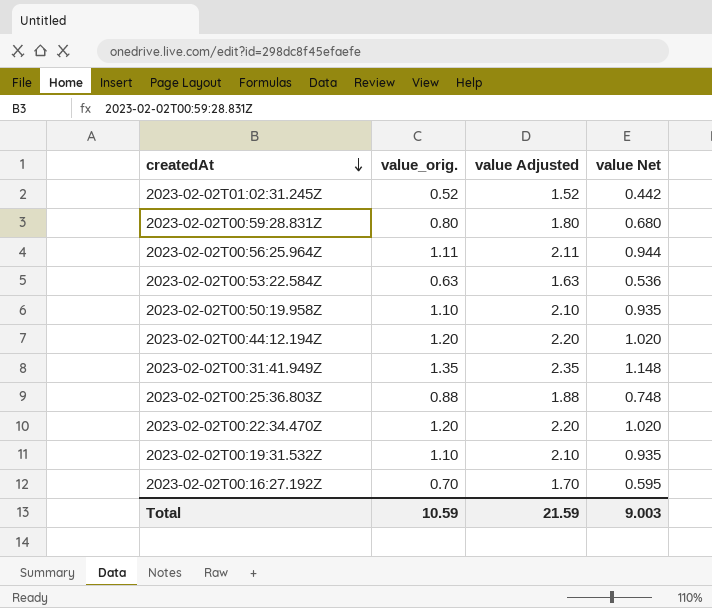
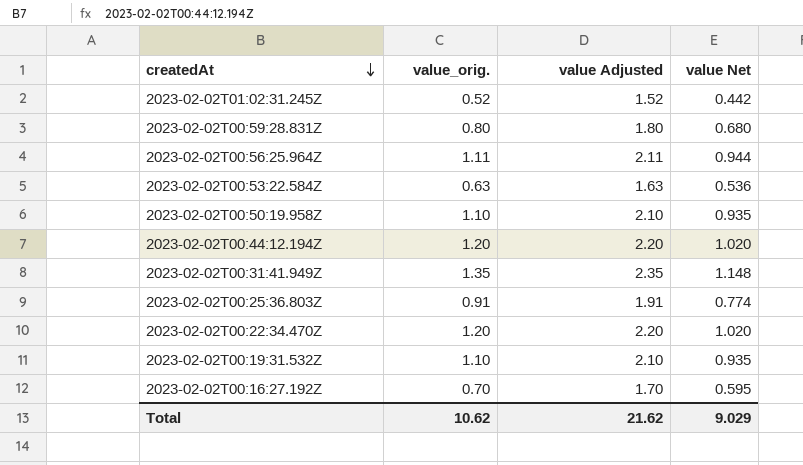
2023-02-02T00:25:36.803Z | value_orig.: 0.88 -> 0.91
2023-02-02T00:25:36.803Z | value Adjusted: 1.88 -> 1.91
2023-02-02T00:25:36.803Z | value Net: 0.748 -> 0.774
Total | value_orig.: 10.59 -> 10.62
Total | value Adjusted: 21.59 -> 21.62
Total | value Net: 9.003 -> 9.029

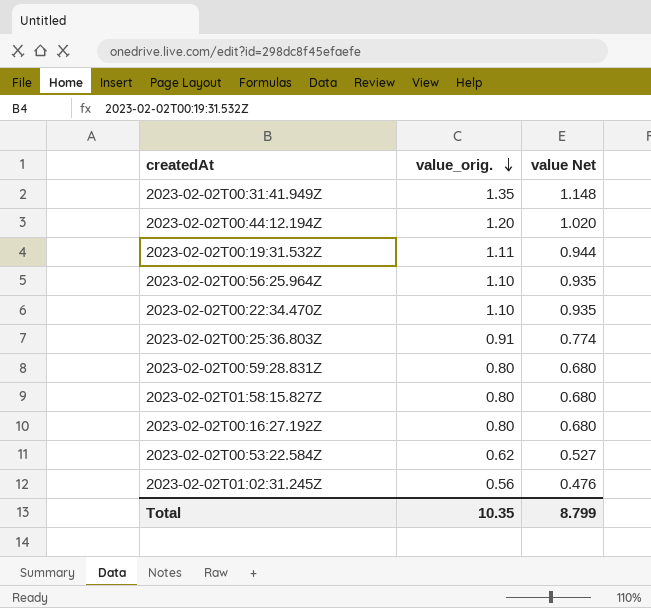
row order: createdAt descending -> value_orig. descending
column value Adjusted | formula: [value_orig.] + 1 -> none
row 2023-02-02T00:50:19.958Z: 1.10 | 2.10 | 0.935 -> none
2023-02-02T00:19:31.532Z | value_orig.: 1.10 -> 1.11
2023-02-02T00:19:31.532Z | value Net: 0.935 -> 0.944
2023-02-02T00:56:25.964Z | value_orig.: 1.11 -> 1.10
2023-02-02T00:56:25.964Z | value Net: 0.944 -> 0.935
2023-02-02T00:22:34.470Z | value_orig.: 1.20 -> 1.10
2023-02-02T00:22:34.470Z | value Net: 1.020 -> 0.935
row 2023-02-02T01:58:15.827Z: none -> 0.80 | 0.680
2023-02-02T00:16:27.192Z | value_orig.: 0.70 -> 0.80
2023-02-02T00:16:27.192Z | value Net: 0.595 -> 0.680
2023-02-02T00:53:22.584Z | value_orig.: 0.63 -> 0.62
2023-02-02T00:53:22.584Z | value Net: 0.536 -> 0.527
2023-02-02T01:02:31.245Z | value_orig.: 0.52 -> 0.56
2023-02-02T01:02:31.245Z | value Net: 0.442 -> 0.476
Total | value_orig.: 10.62 -> 10.35
Total | value Net: 9.029 -> 8.799

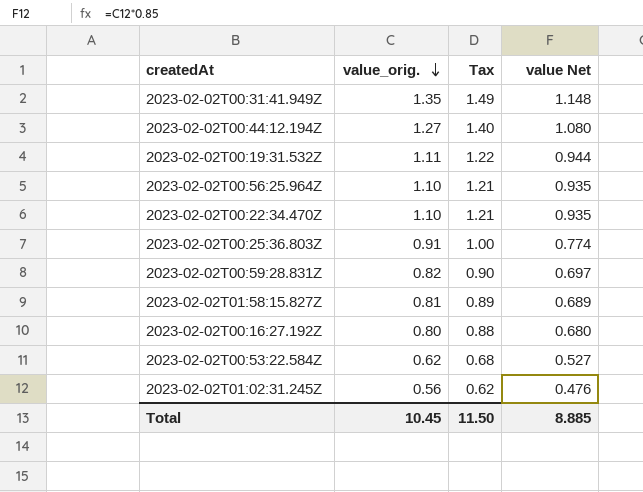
column Tax | formula: none -> [value_orig.] * 1.1
2023-02-02T00:44:12.194Z | value_orig.: 1.20 -> 1.27
2023-02-02T00:44:12.194Z | value Net: 1.020 -> 1.080
2023-02-02T00:59:28.831Z | value_orig.: 0.80 -> 0.82
2023-02-02T00:59:28.831Z | value Net: 0.680 -> 0.697
2023-02-02T01:58:15.827Z | value_orig.: 0.80 -> 0.81
2023-02-02T01:58:15.827Z | value Net: 0.680 -> 0.689
Total | value_orig.: 10.35 -> 10.45
Total | value Net: 8.799 -> 8.885

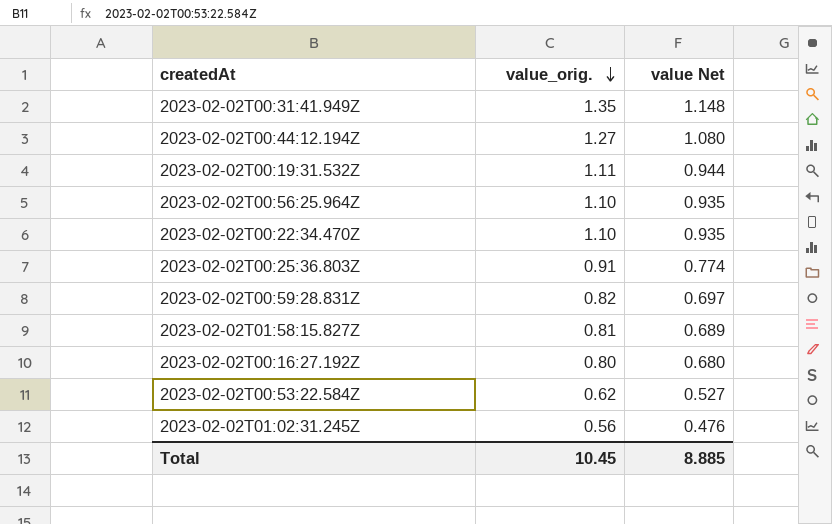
column Tax | formula: [value_orig.] * 1.1 -> none

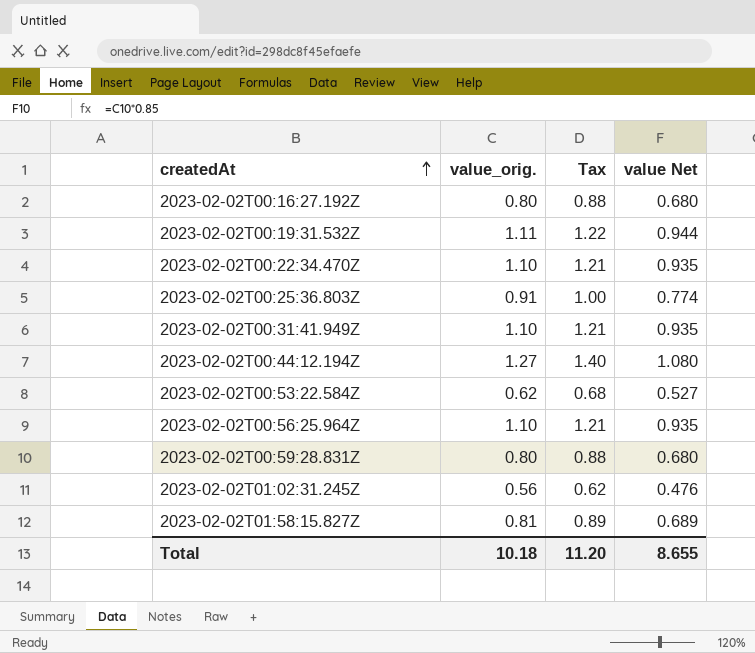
row order: value_orig. descending -> createdAt ascending
column Tax | formula: none -> [value_orig.] * 1.1
2023-02-02T00:31:41.949Z | value_orig.: 1.35 -> 1.10
2023-02-02T00:31:41.949Z | value Net: 1.148 -> 0.935
2023-02-02T00:59:28.831Z | value_orig.: 0.82 -> 0.80
2023-02-02T00:59:28.831Z | value Net: 0.697 -> 0.680
Total | value_orig.: 10.45 -> 10.18
Total | value Net: 8.885 -> 8.655

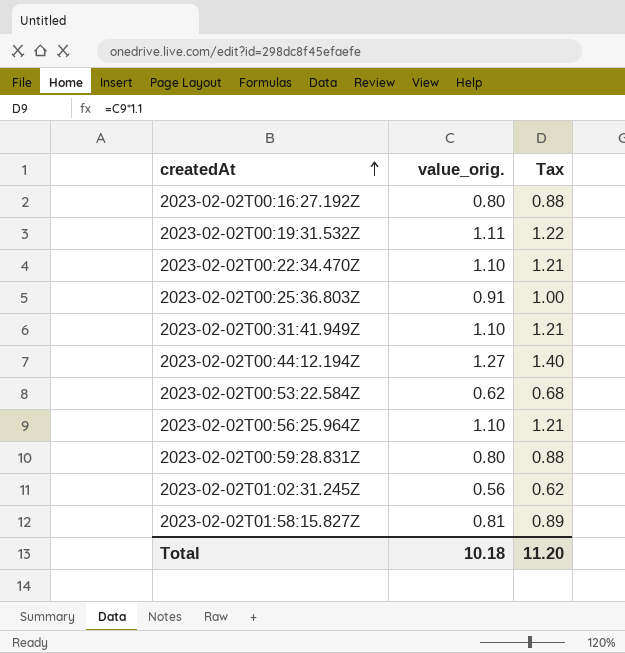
column value Net | formula: [value_orig.] * 0.85 -> none

